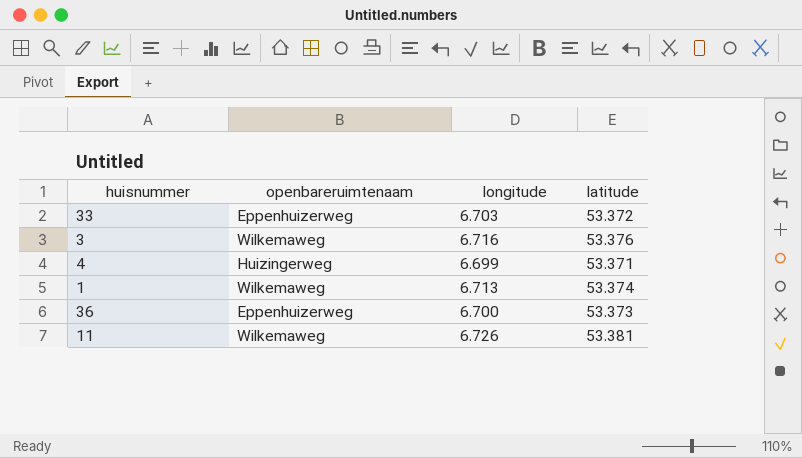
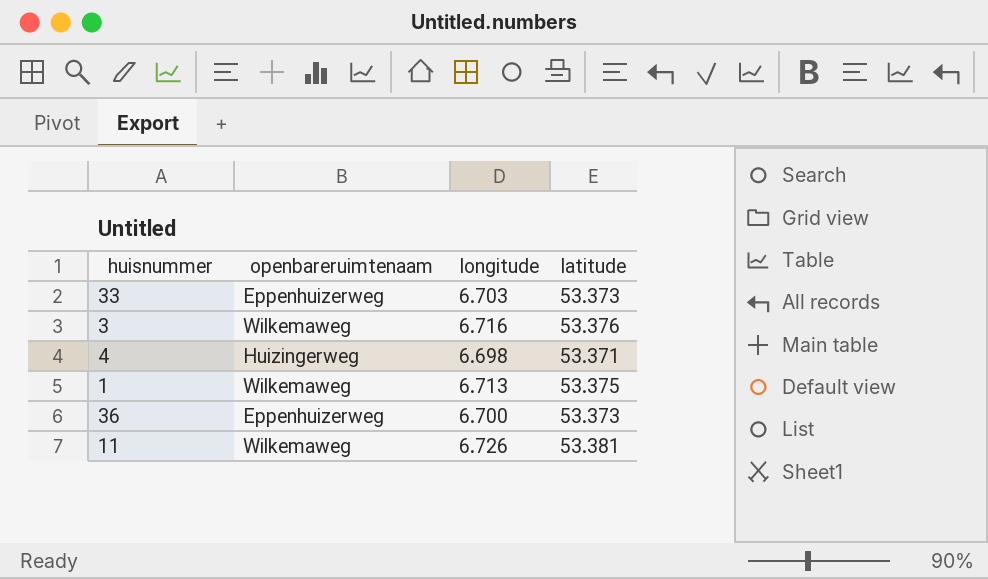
33 | latitude: 53.372 -> 53.373
4 | longitude: 6.699 -> 6.698
1 | latitude: 53.374 -> 53.375

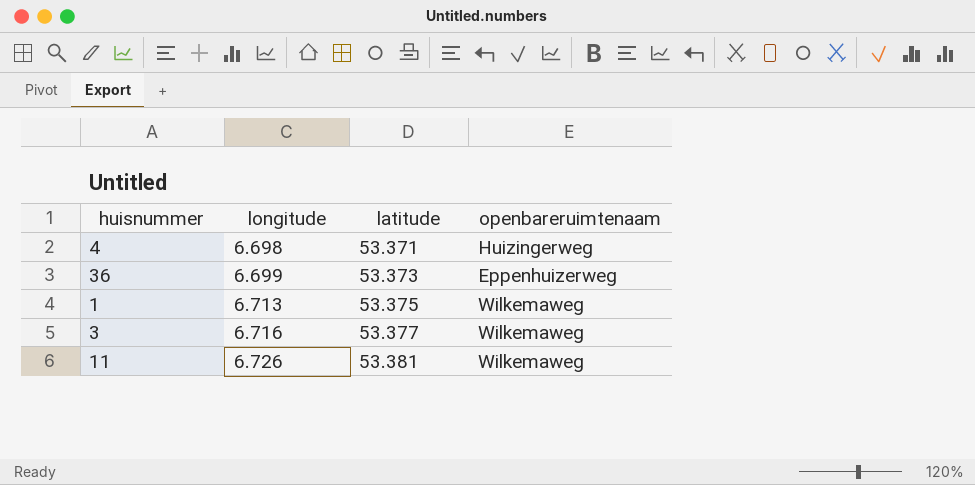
row order: none -> longitude ascending
column openbareruimtenaam | position: 2 -> 4
row 33: Eppenhuizerweg | 6.703 | 53.373 -> none
36 | longitude: 6.700 -> 6.699
3 | latitude: 53.376 -> 53.377

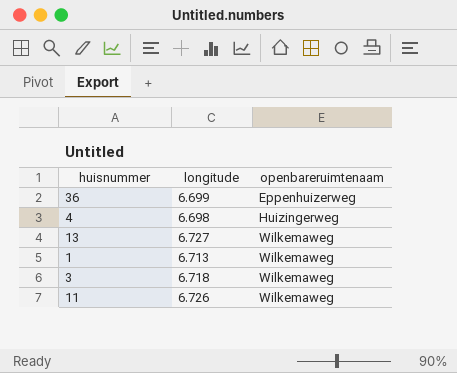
row order: longitude ascending -> openbareruimtenaam ascending
column latitude | position: 3 -> none
row 13: none -> 6.727 | Wilkemaweg
3 | longitude: 6.716 -> 6.718

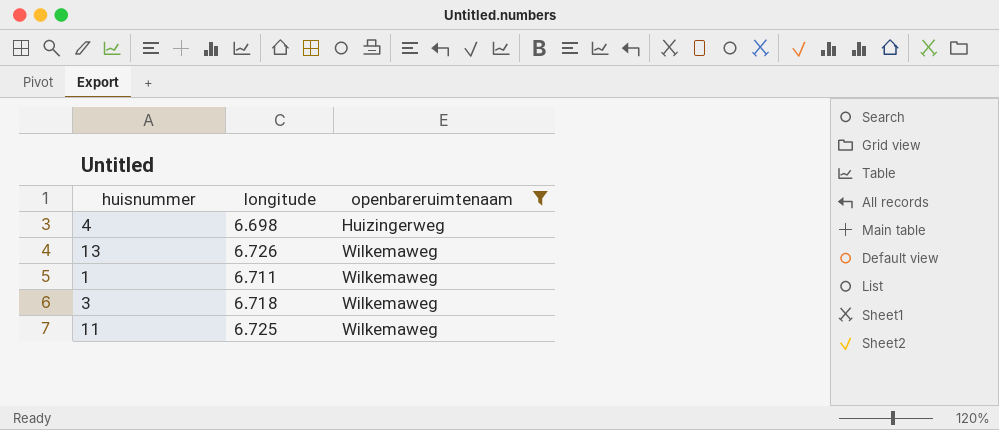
filter: none -> openbareruimtenaam != Eppenhuizerweg
13 | longitude: 6.727 -> 6.726
1 | longitude: 6.713 -> 6.711
11 | longitude: 6.726 -> 6.725

